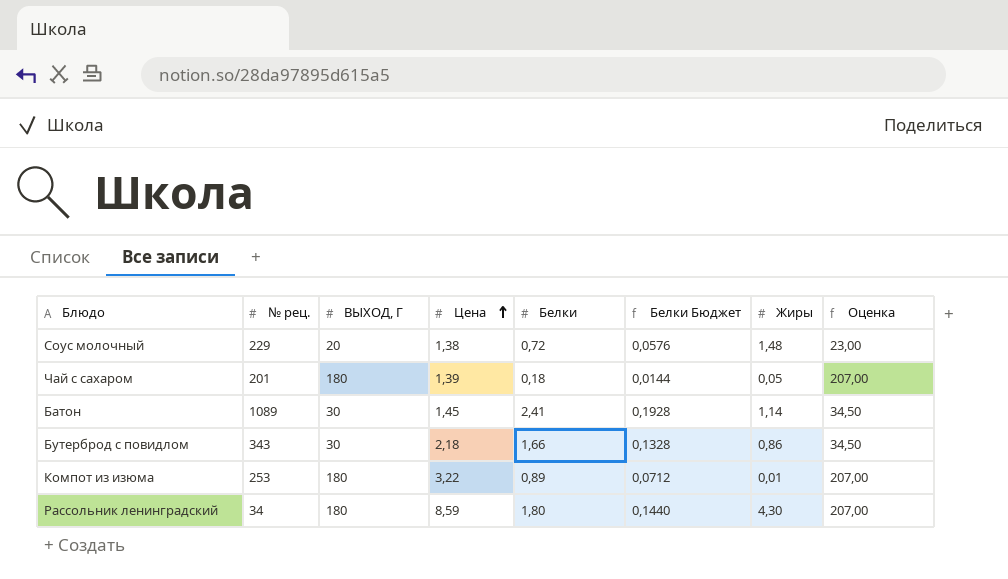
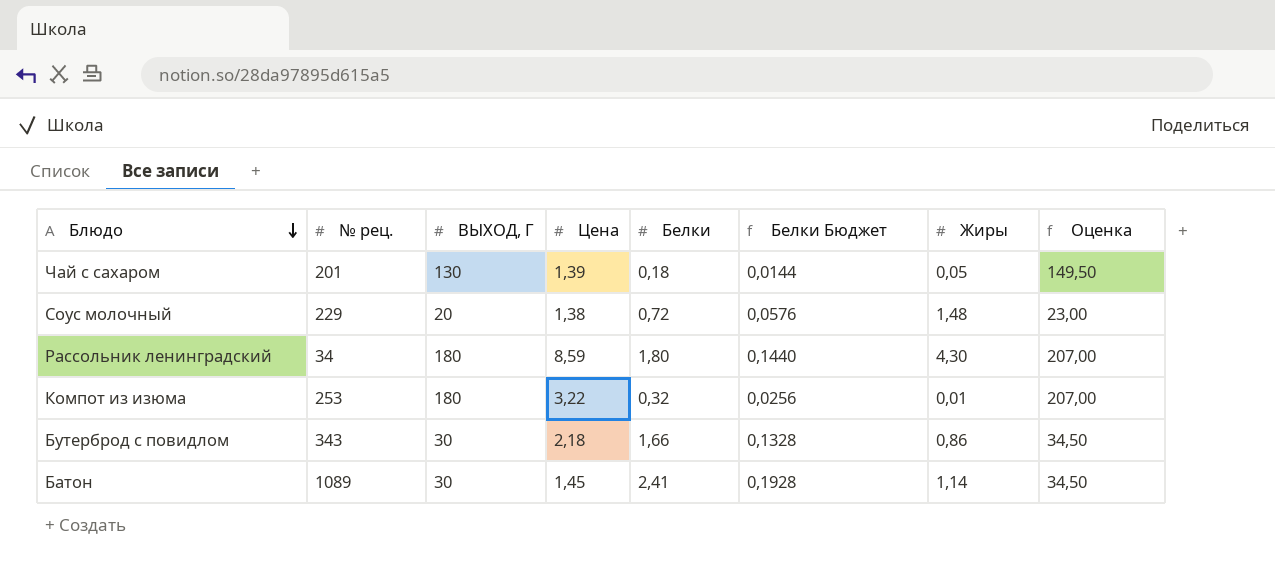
row order: Цена ascending -> Блюдо descending
Чай с сахаром | ВЫХОД, Г: 180 -> 130
Чай с сахаром | Оценка: 207,00 -> 149,50
Компот из изюма | Белки: 0,89 -> 0,32
Компот из изюма | Белки Бюджет: 0,0712 -> 0,0256

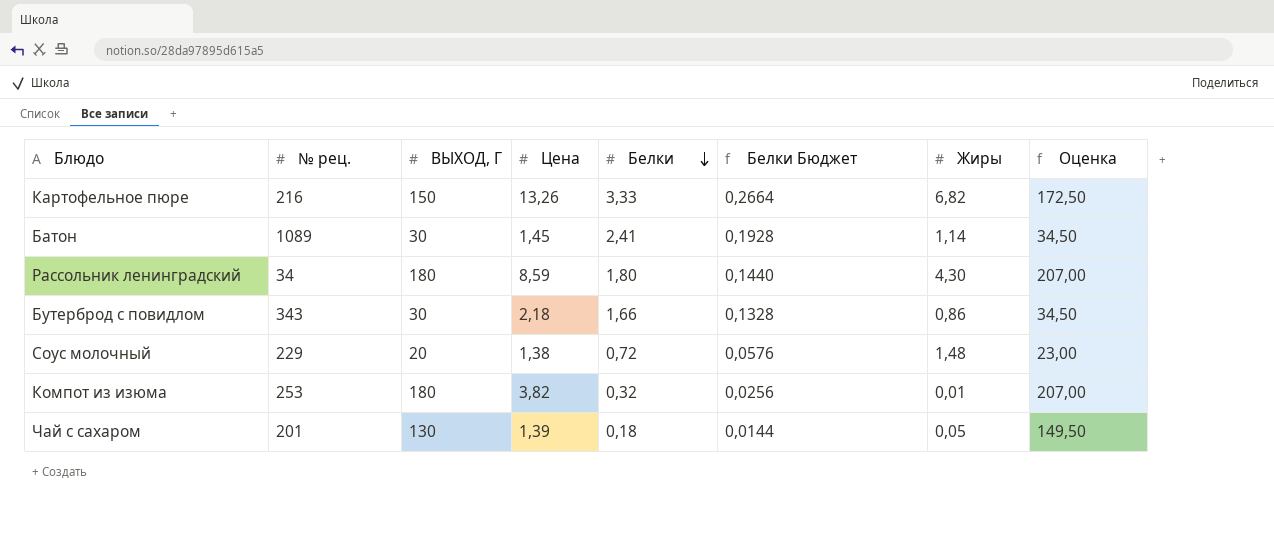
row order: Блюдо descending -> Белки descending
row Картофельное пюре: none -> 216 | 150 | 13,26 | 3,33 | 0,2664 | 6,82 | 172,50
Компот из изюма | Цена: 3,22 -> 3,82

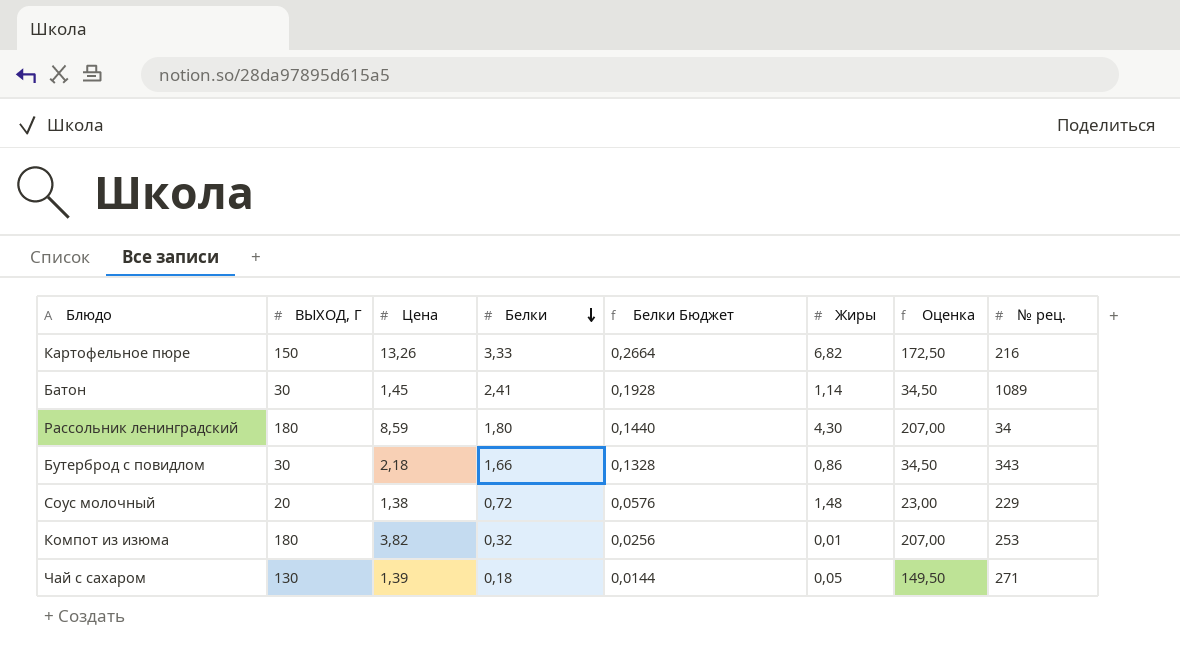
column № рец. | position: 2 -> 8
Чай с сахаром | № рец.: 201 -> 271

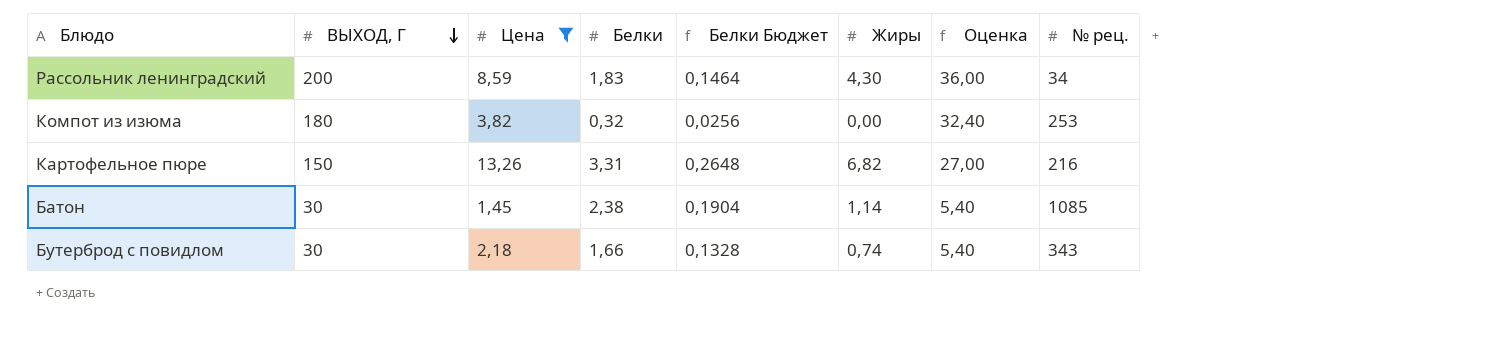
filter: none -> Цена >= 1,45
row order: Белки descending -> ВЫХОД, Г descending
column Оценка | formula: [ВЫХОД, Г] * 1,15 -> [ВЫХОД, Г] * 0,18
Рассольник ленинградский | ВЫХОД, Г: 180 -> 200
Рассольник ленинградский | Белки: 1,80 -> 1,83
Рассольник ленинградский | Белки Бюджет: 0,1440 -> 0,1464
Компот из изюма | Жиры: 0,01 -> 0,00
Картофельное пюре | Белки: 3,33 -> 3,31
Картофельное пюре | Белки Бюджет: 0,2664 -> 0,2648
Батон | Белки: 2,41 -> 2,38
Батон | Белки Бюджет: 0,1928 -> 0,1904
Батон | № рец.: 1089 -> 1085
Бутерброд с повидлом | Жиры: 0,86 -> 0,74

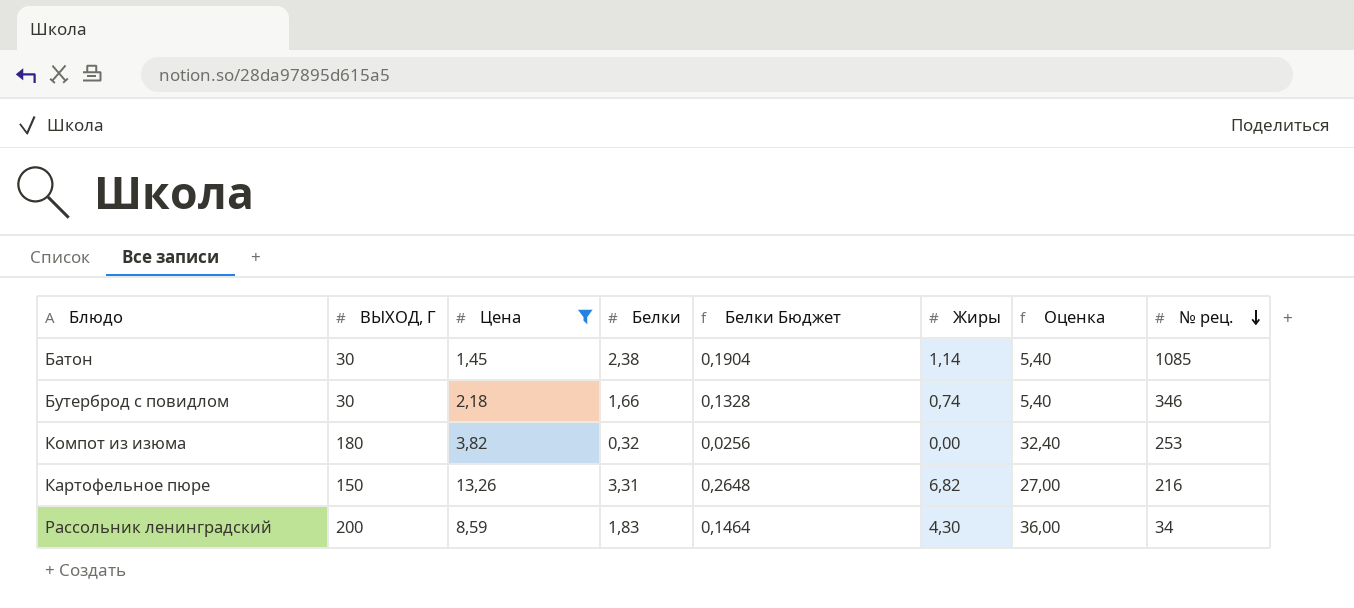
row order: ВЫХОД, Г descending -> № рец. descending
Бутерброд с повидлом | № рец.: 343 -> 346

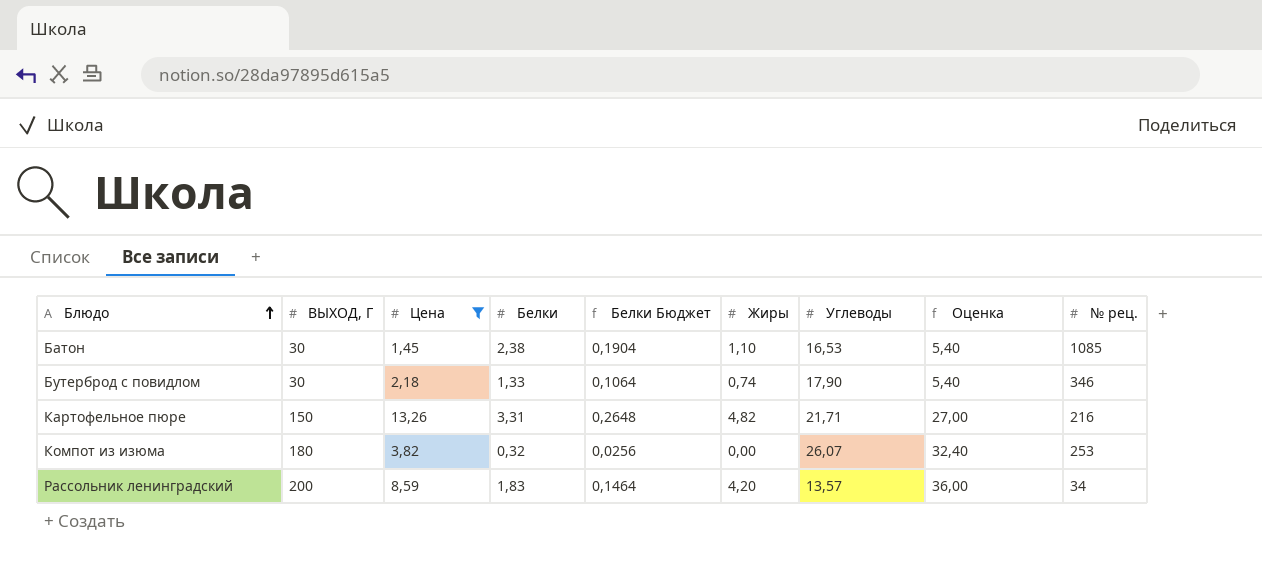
row order: № рец. descending -> Блюдо ascending
column Углеводы | position: none -> 7
Батон | Жиры: 1,14 -> 1,10
Бутерброд с повидлом | Белки: 1,66 -> 1,33
Бутерброд с повидлом | Белки Бюджет: 0,1328 -> 0,1064
Картофельное пюре | Жиры: 6,82 -> 4,82
Рассольник ленинградский | Жиры: 4,30 -> 4,20

